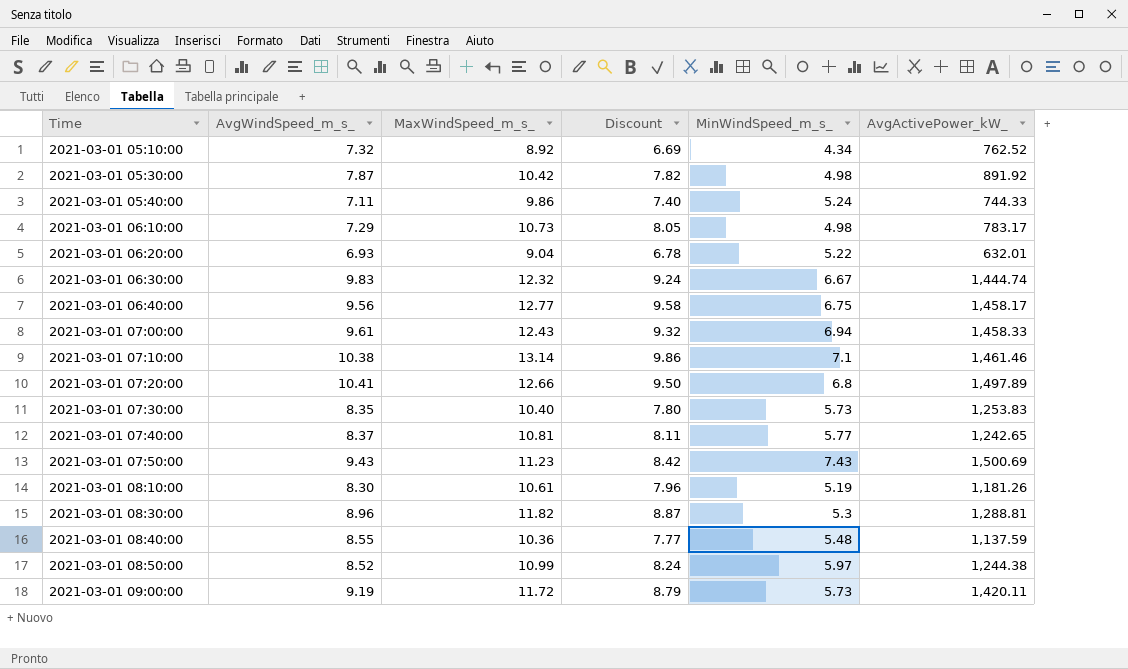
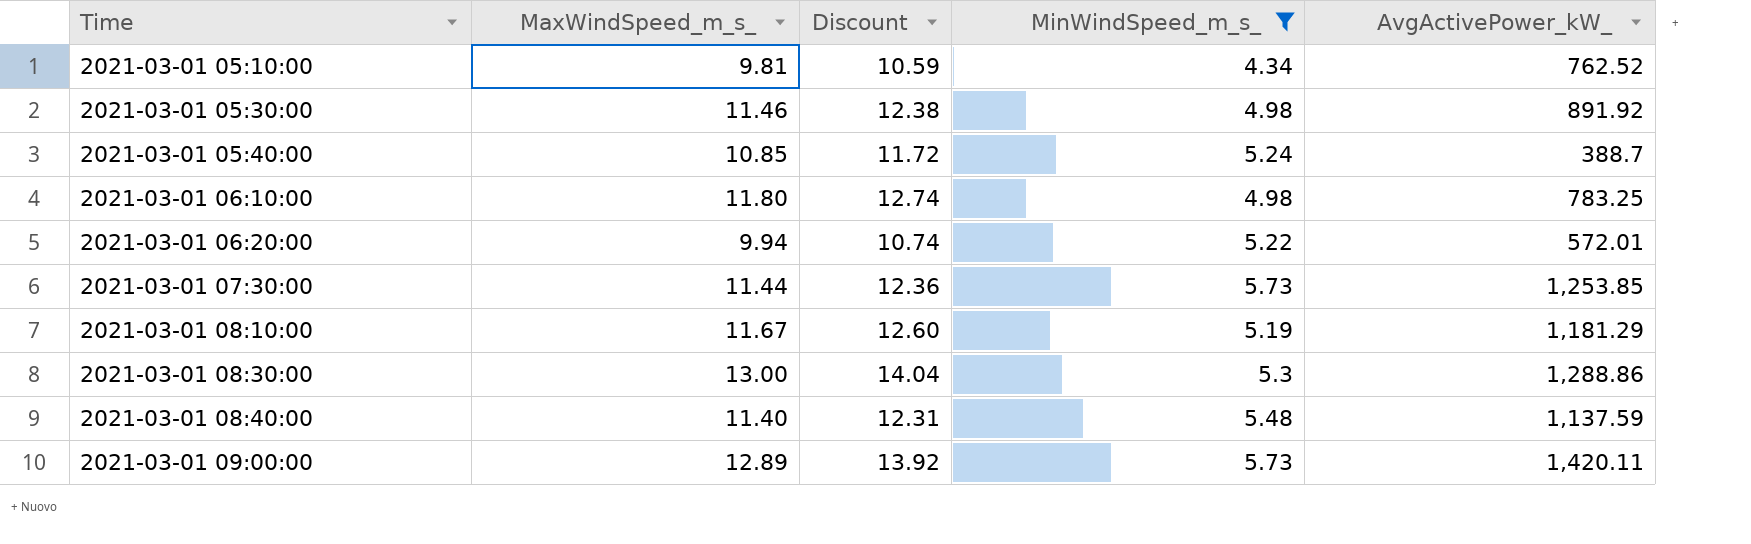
filter: none -> MinWindSpeed_m_s_ <= 5.73
column AvgWindSpeed_m_s_ | position: 2 -> none
column Discount | formula: [MaxWindSpeed_m_s_] * 0.75 -> [MaxWindSpeed_m_s_] * 1.08
2021-03-01 05:10:00 | MaxWindSpeed_m_s_: 8.92 -> 9.81
2021-03-01 05:30:00 | MaxWindSpeed_m_s_: 10.42 -> 11.46
2021-03-01 05:40:00 | MaxWindSpeed_m_s_: 9.86 -> 10.85
2021-03-01 05:40:00 | AvgActivePower_kW_: 744.33 -> 388.7
2021-03-01 06:10:00 | MaxWindSpeed_m_s_: 10.73 -> 11.80
2021-03-01 06:10:00 | AvgActivePower_kW_: 783.17 -> 783.25
2021-03-01 06:20:00 | MaxWindSpeed_m_s_: 9.04 -> 9.94
2021-03-01 06:20:00 | AvgActivePower_kW_: 632.01 -> 572.01
2021-03-01 07:30:00 | MaxWindSpeed_m_s_: 10.40 -> 11.44
2021-03-01 07:30:00 | AvgActivePower_kW_: 1,253.83 -> 1,253.85
2021-03-01 08:10:00 | MaxWindSpeed_m_s_: 10.61 -> 11.67
2021-03-01 08:10:00 | AvgActivePower_kW_: 1,181.26 -> 1,181.29
2021-03-01 08:30:00 | MaxWindSpeed_m_s_: 11.82 -> 13.00
2021-03-01 08:30:00 | AvgActivePower_kW_: 1,288.81 -> 1,288.86
2021-03-01 08:40:00 | MaxWindSpeed_m_s_: 10.36 -> 11.40
2021-03-01 09:00:00 | MaxWindSpeed_m_s_: 11.72 -> 12.89

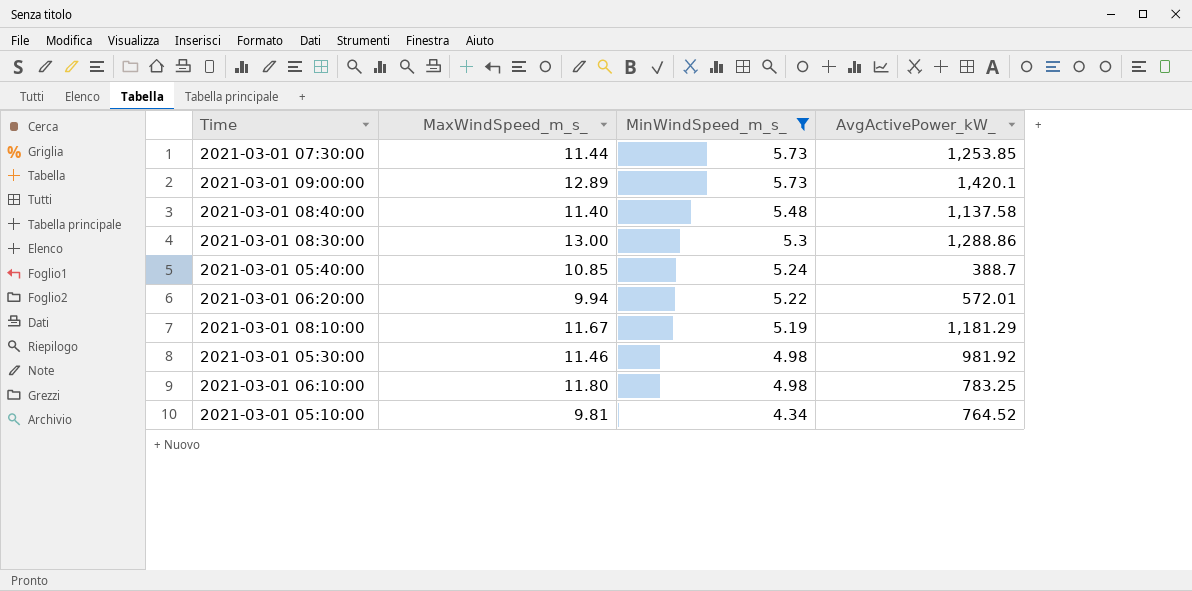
row order: Time ascending -> MinWindSpeed_m_s_ descending
column Discount | formula: [MaxWindSpeed_m_s_] * 1.08 -> none
2021-03-01 09:00:00 | AvgActivePower_kW_: 1,420.11 -> 1,420.1
2021-03-01 08:40:00 | AvgActivePower_kW_: 1,137.59 -> 1,137.58
2021-03-01 05:30:00 | AvgActivePower_kW_: 891.92 -> 981.92
2021-03-01 05:10:00 | AvgActivePower_kW_: 762.52 -> 764.52

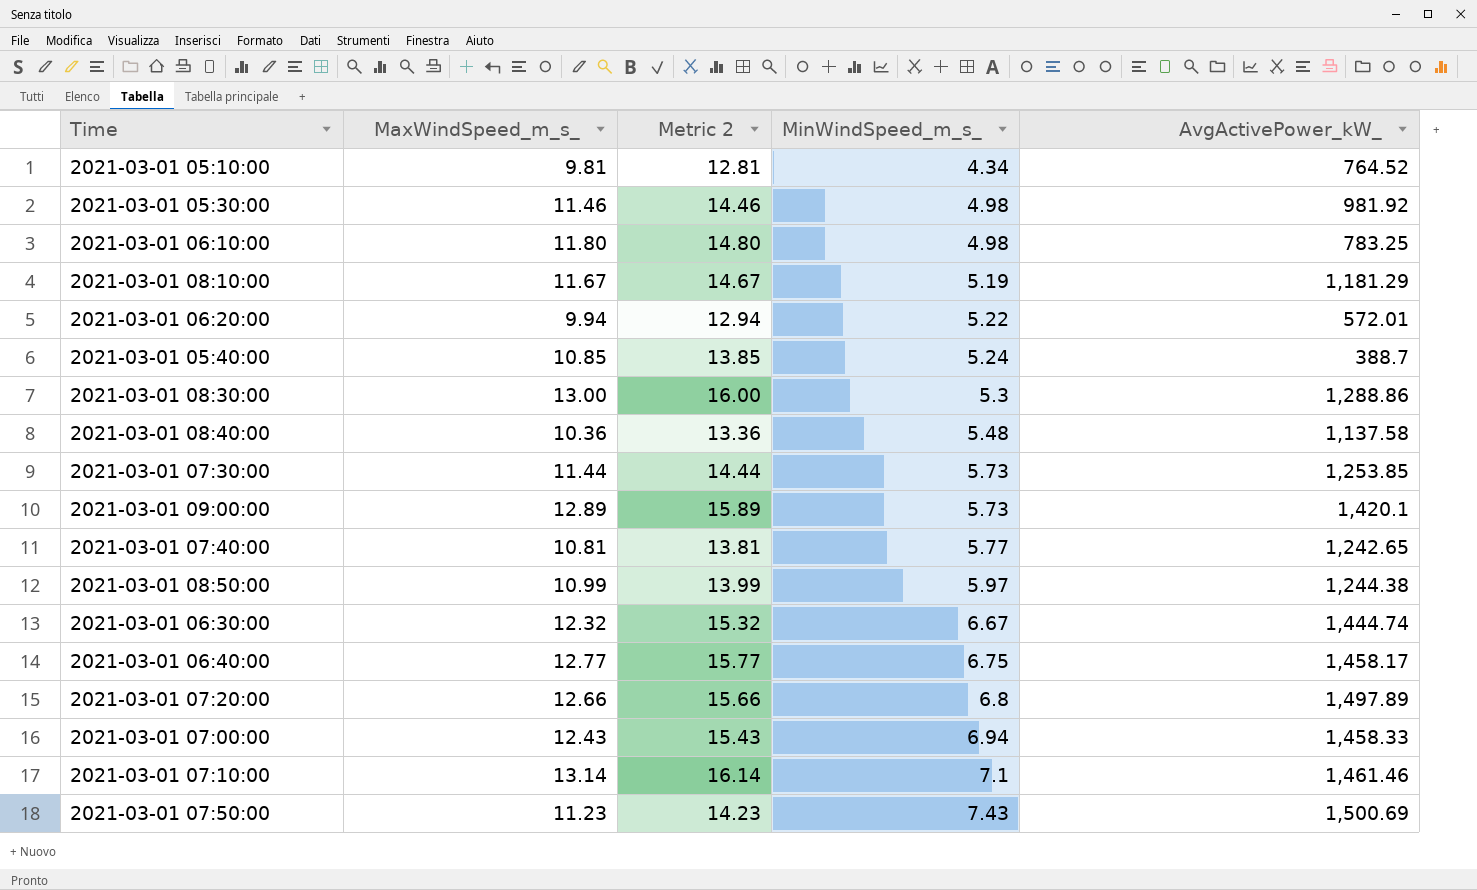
filter: MinWindSpeed_m_s_ <= 5.73 -> none
row order: MinWindSpeed_m_s_ descending -> MinWindSpeed_m_s_ ascending
column Metric 2 | formula: none -> [MaxWindSpeed_m_s_] + 3
2021-03-01 08:40:00 | MaxWindSpeed_m_s_: 11.40 -> 10.36

